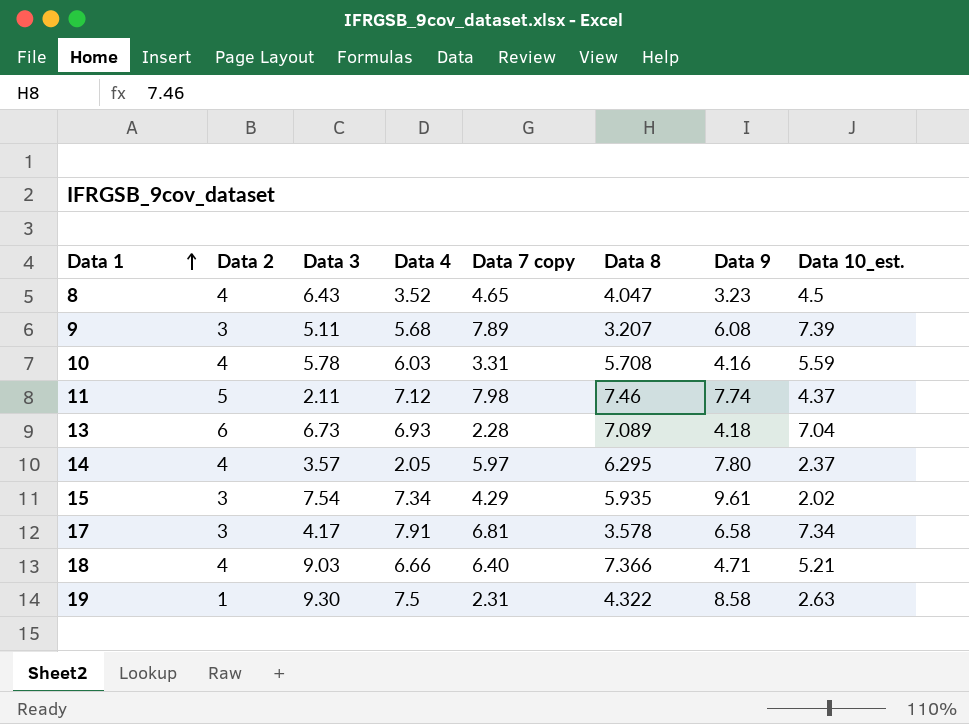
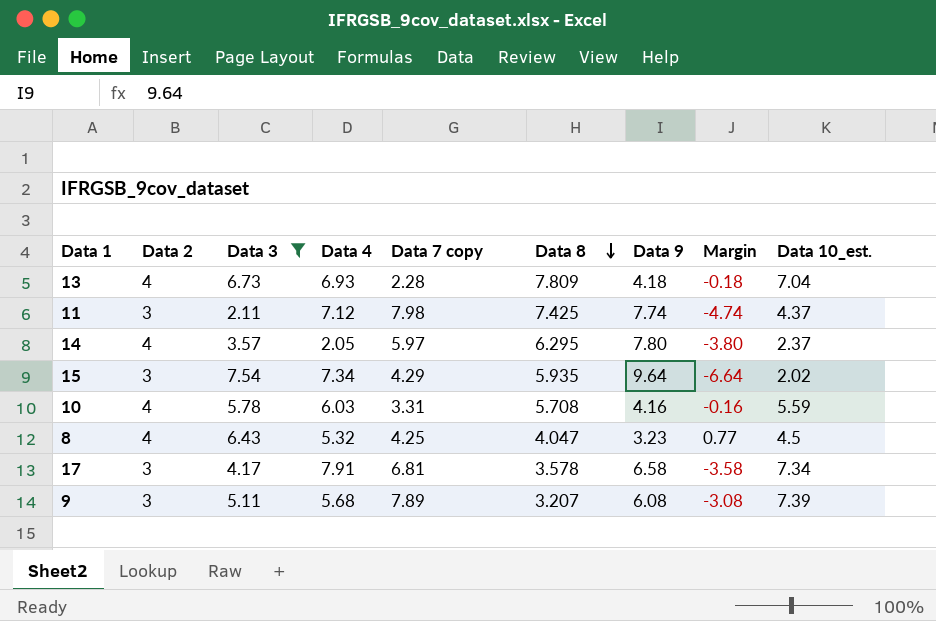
filter: none -> Data 3 <= 7.54
row order: Data 1 ascending -> Data 8 descending
column Margin | formula: none -> [Data 2] - [Data 9]
13 | Data 2: 6 -> 4
13 | Data 8: 7.089 -> 7.809
11 | Data 2: 5 -> 3
11 | Data 8: 7.46 -> 7.425
15 | Data 9: 9.61 -> 9.64
8 | Data 4: 3.52 -> 5.32
8 | Data 7 copy: 4.65 -> 4.25

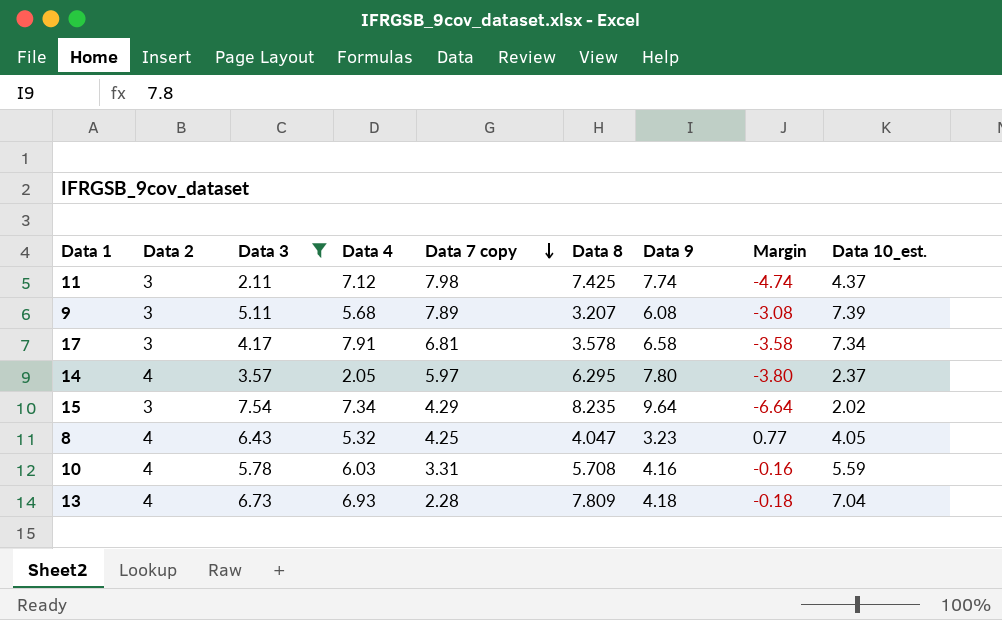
row order: Data 8 descending -> Data 7 copy descending
15 | Data 8: 5.935 -> 8.235
8 | Data 10_est.: 4.5 -> 4.05

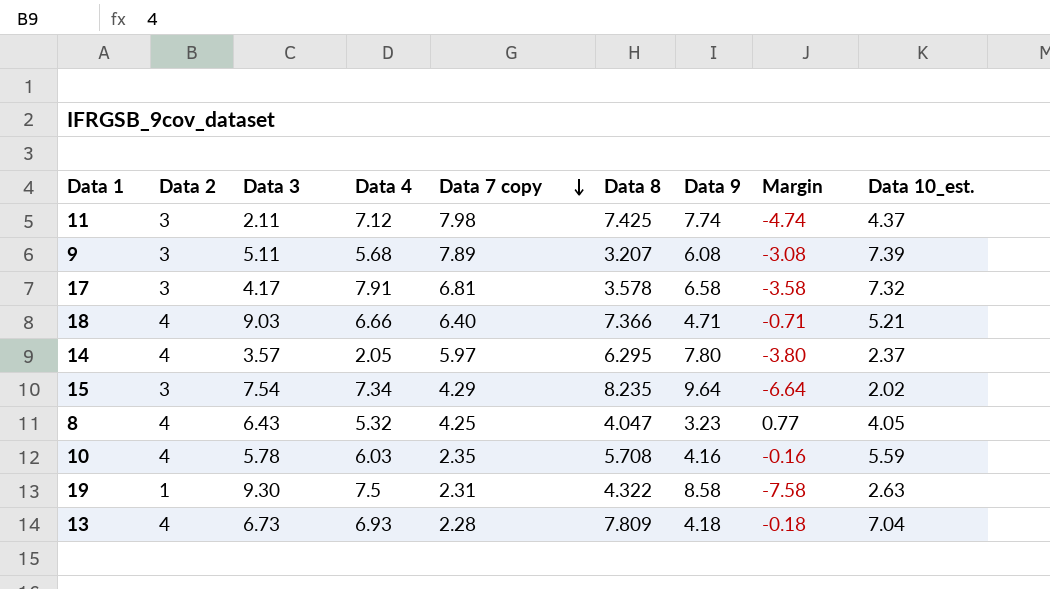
filter: Data 3 <= 7.54 -> none
17 | Data 10_est.: 7.34 -> 7.32
10 | Data 7 copy: 3.31 -> 2.35

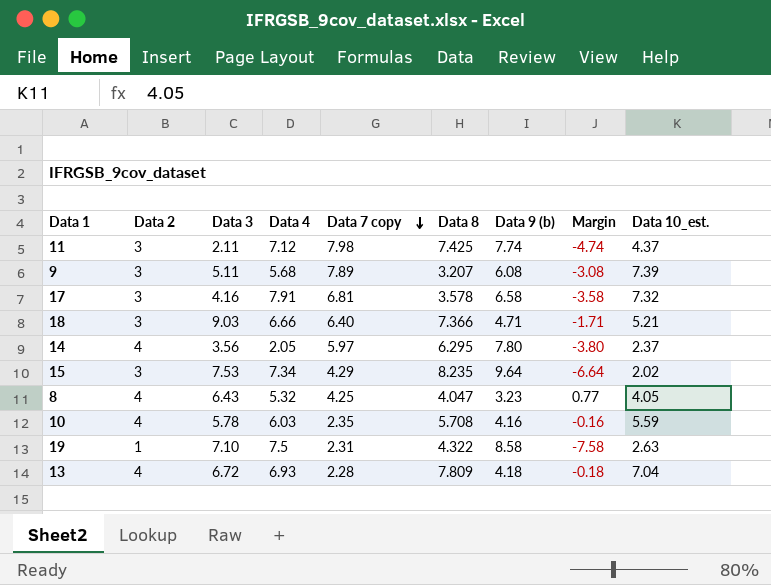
column name: Data 9 -> Data 9 (b)
17 | Data 3: 4.17 -> 4.16
18 | Data 2: 4 -> 3
18 | Margin: -0.71 -> -1.71
14 | Data 3: 3.57 -> 3.56
15 | Data 3: 7.54 -> 7.53
19 | Data 3: 9.30 -> 7.10
13 | Data 3: 6.73 -> 6.72

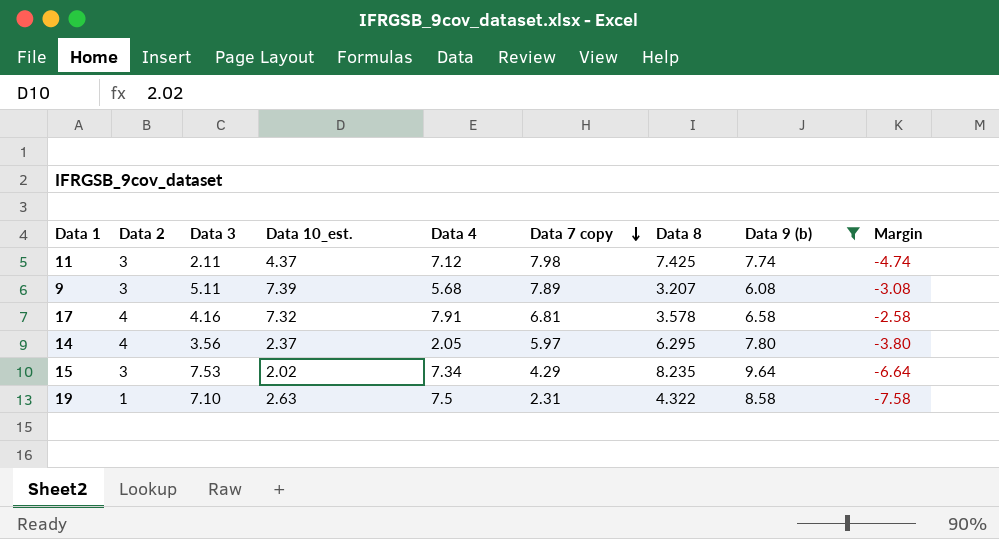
filter: none -> Data 9 (b) >= 6.08
column Data 10_est. | position: 9 -> 4
17 | Data 2: 3 -> 4
17 | Margin: -3.58 -> -2.58

